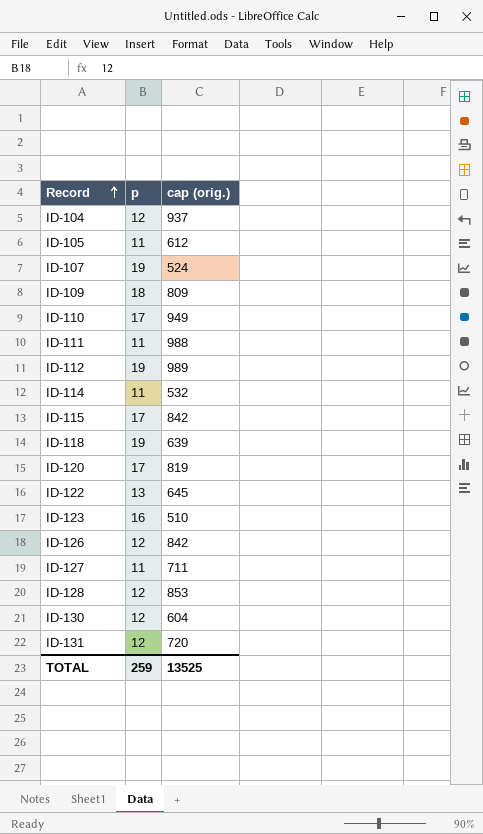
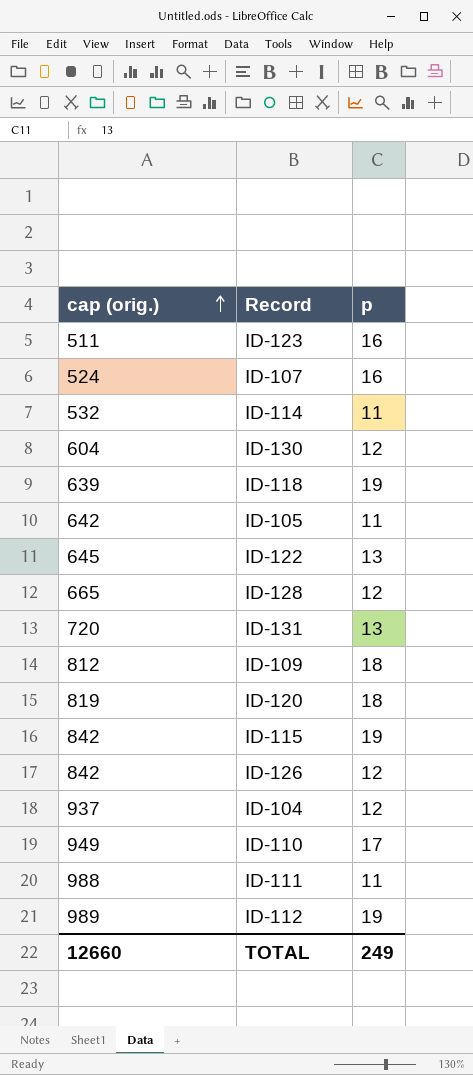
row order: Record ascending -> cap (orig.) ascending
column cap (orig.) | position: 3 -> 1
row ID-127: 11 | 711 -> none
ID-123 | cap (orig.): 510 -> 511
ID-107 | p: 19 -> 16
ID-105 | cap (orig.): 612 -> 642
ID-128 | cap (orig.): 853 -> 665
ID-131 | p: 12 -> 13
ID-109 | cap (orig.): 809 -> 812
ID-120 | p: 17 -> 18
ID-115 | p: 17 -> 19
TOTAL | cap (orig.): 13525 -> 12660
TOTAL | p: 259 -> 249

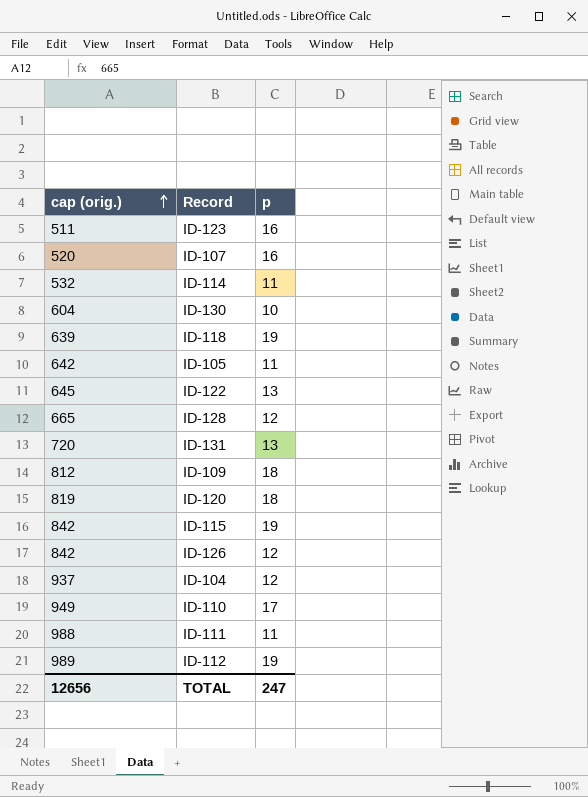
ID-107 | cap (orig.): 524 -> 520
ID-130 | p: 12 -> 10
TOTAL | cap (orig.): 12660 -> 12656
TOTAL | p: 249 -> 247

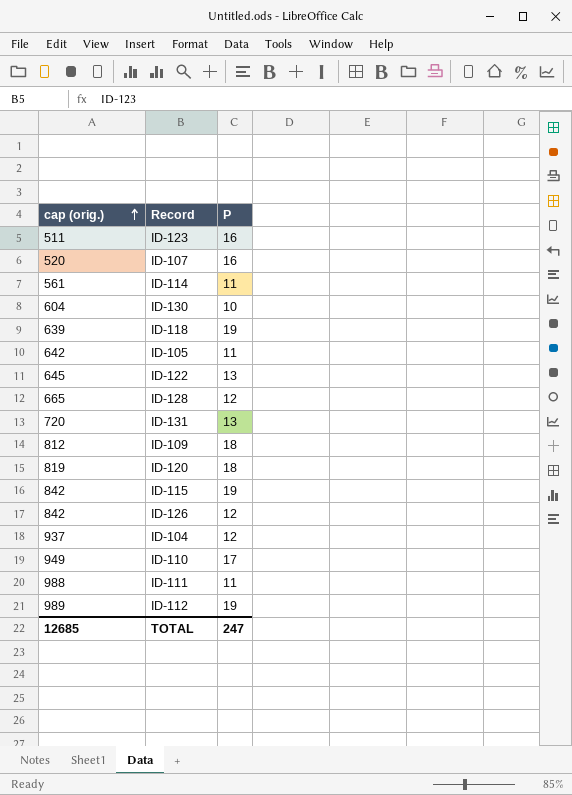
column name: p -> P
ID-114 | cap (orig.): 532 -> 561
TOTAL | cap (orig.): 12656 -> 12685

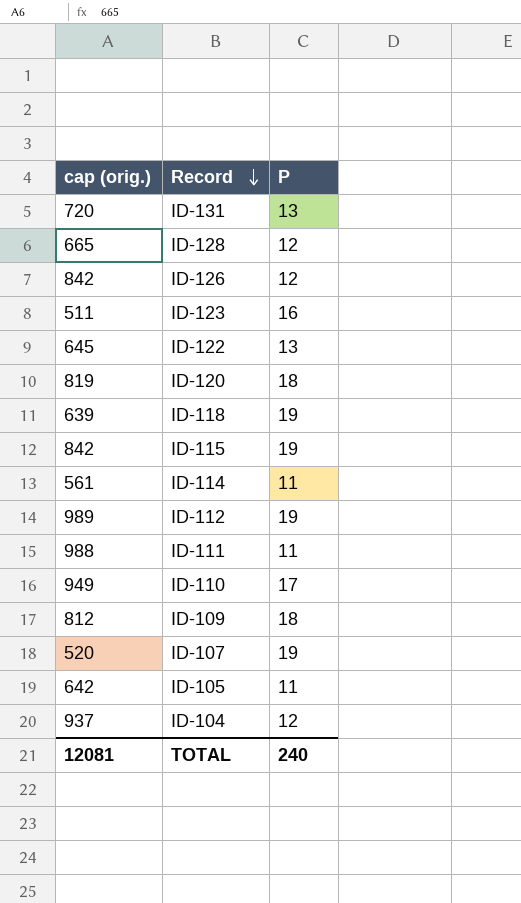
row order: cap (orig.) ascending -> Record descending
row ID-130: 604 | 10 -> none
ID-107 | P: 16 -> 19
TOTAL | cap (orig.): 12685 -> 12081
TOTAL | P: 247 -> 240

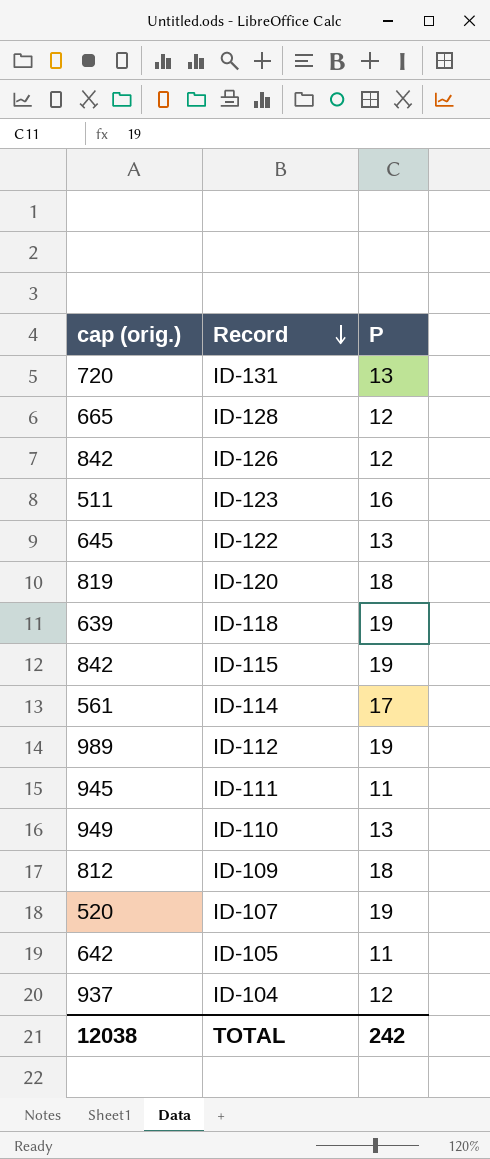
ID-114 | P: 11 -> 17
ID-111 | cap (orig.): 988 -> 945
ID-110 | P: 17 -> 13
TOTAL | cap (orig.): 12081 -> 12038
TOTAL | P: 240 -> 242

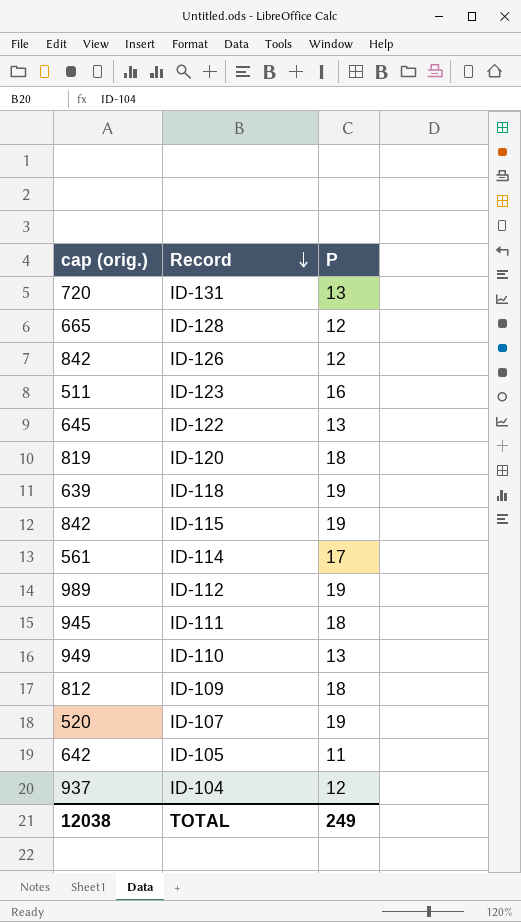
ID-111 | P: 11 -> 18
TOTAL | P: 242 -> 249

